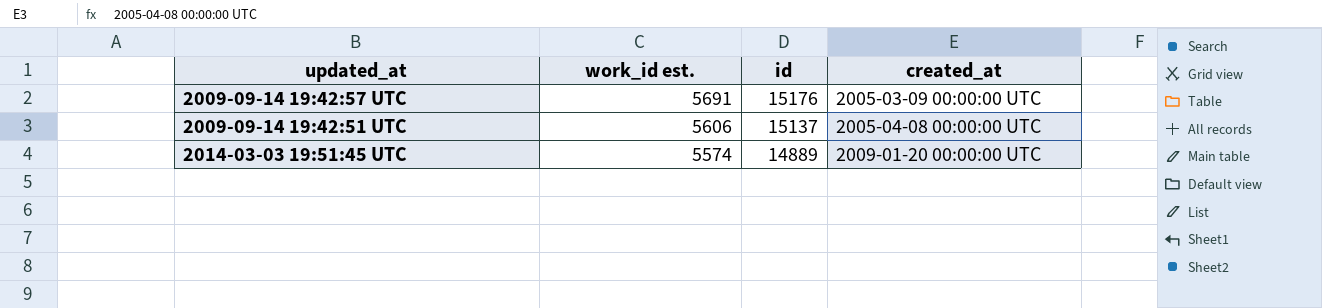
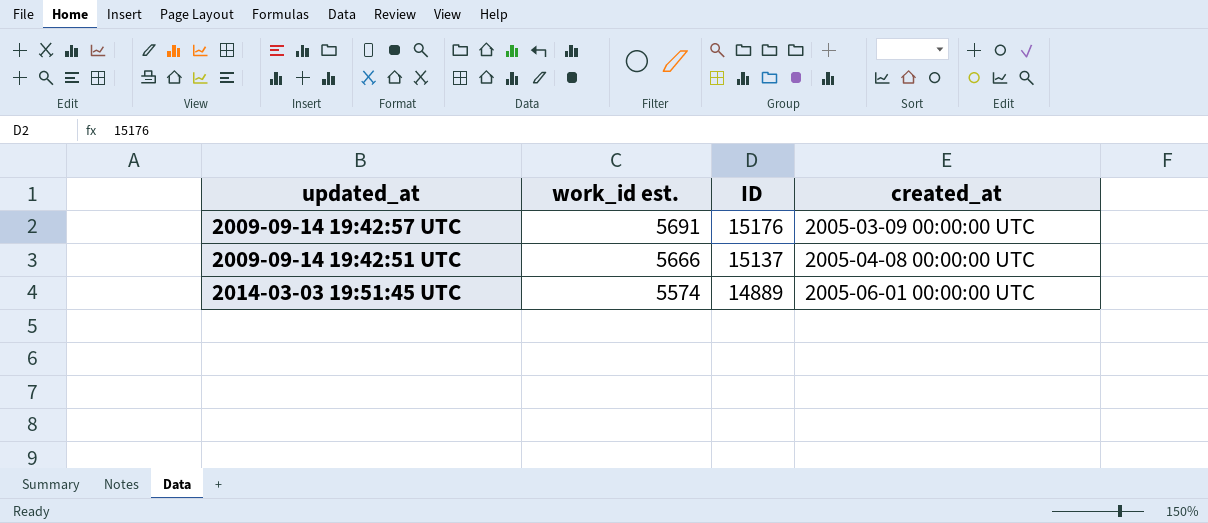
column name: id -> ID
2009-09-14 19:42:51 UTC | work_id est.: 5606 -> 5666
2014-03-03 19:51:45 UTC | created_at: 2009-01-20 00:00:00 UTC -> 2005-06-01 00:00:00 UTC

